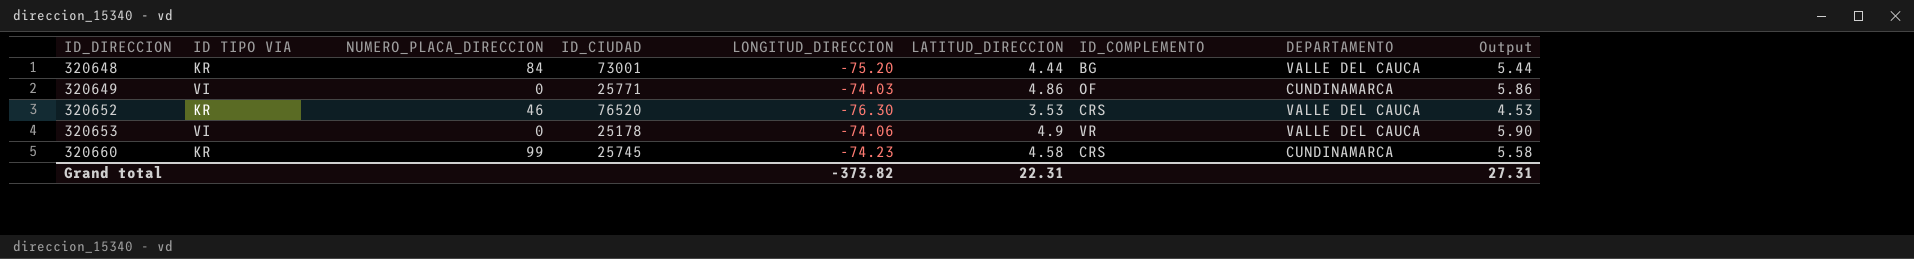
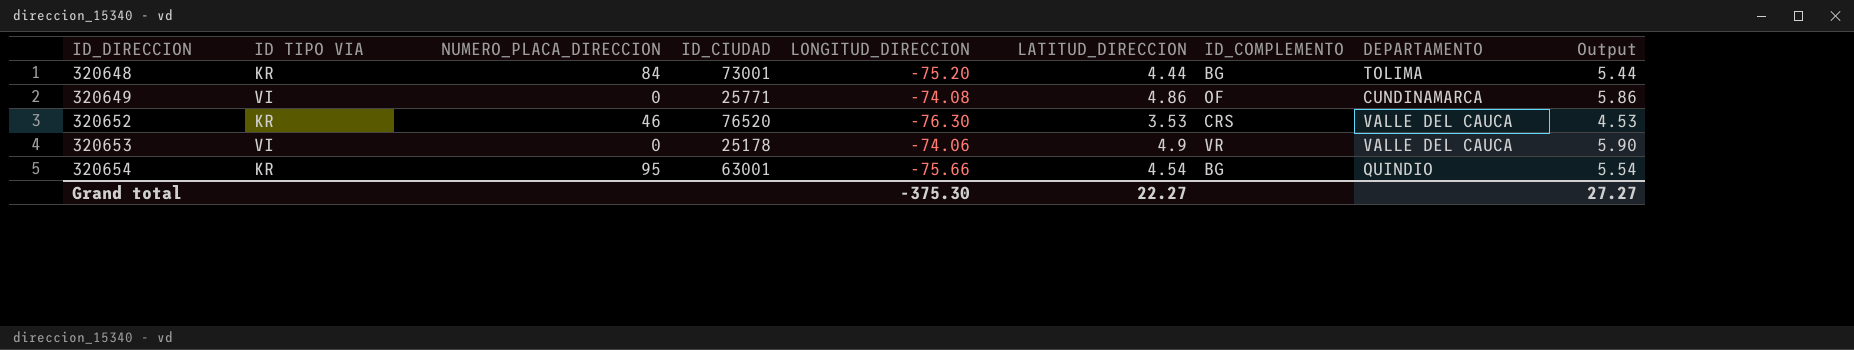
row 320660: KR | 99 | 25745 | -74.23 | 4.58 | CRS | CUNDINAMARCA | 5.58 -> none
320648 | DEPARTAMENTO: VALLE DEL CAUCA -> TOLIMA
320649 | LONGITUD_DIRECCION: -74.03 -> -74.08
row 320654: none -> KR | 95 | 63001 | -75.66 | 4.54 | BG | QUINDIO | 5.54
Grand total | LONGITUD_DIRECCION: -373.82 -> -375.30
Grand total | LATITUD_DIRECCION: 22.31 -> 22.27
Grand total | Output: 27.31 -> 27.27

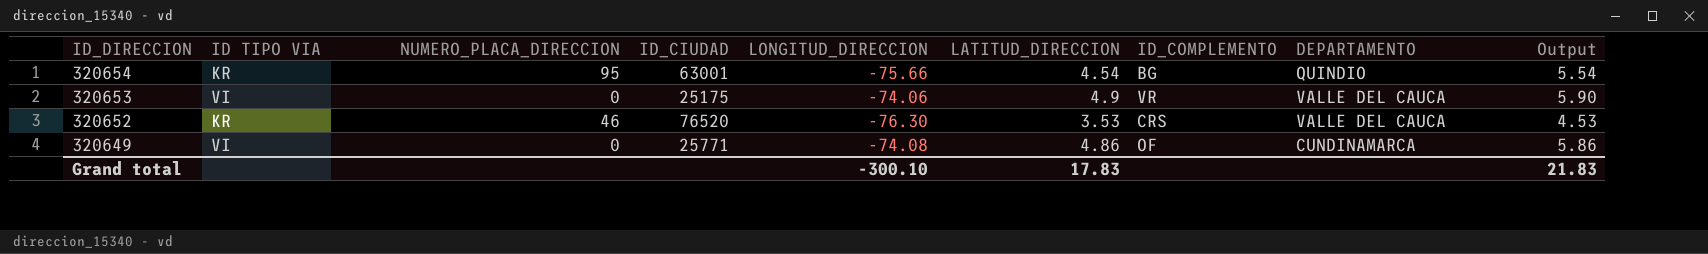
row order: ID_DIRECCION ascending -> ID_DIRECCION descending
row 320648: KR | 84 | 73001 | -75.20 | 4.44 | BG | TOLIMA | 5.44 -> none
320653 | ID_CIUDAD: 25178 -> 25175
Grand total | LONGITUD_DIRECCION: -375.30 -> -300.10
Grand total | LATITUD_DIRECCION: 22.27 -> 17.83
Grand total | Output: 27.27 -> 21.83

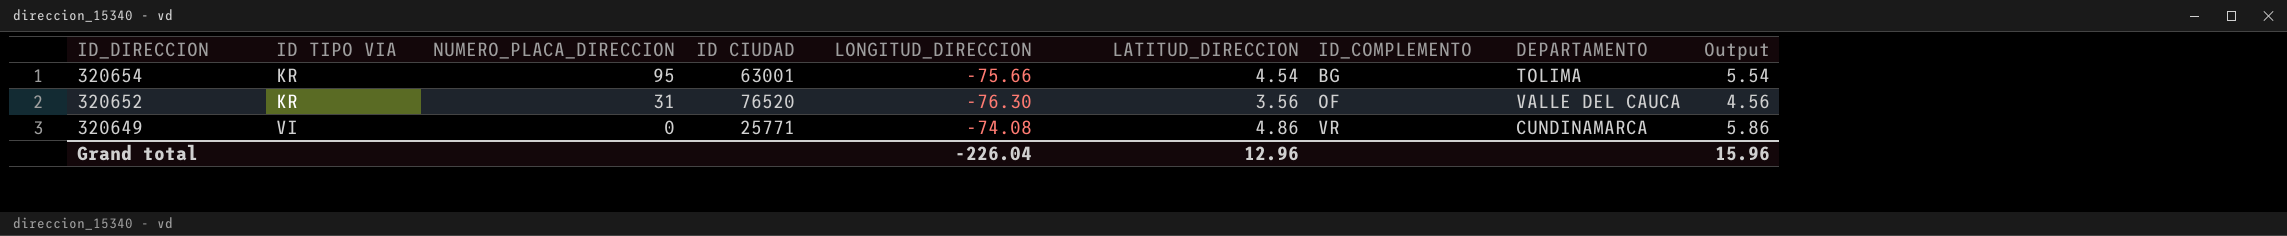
column name: ID_CIUDAD -> ID CIUDAD
row 320653: VI | 0 | 25175 | -74.06 | 4.9 | VR | VALLE DEL CAUCA | 5.90 -> none
320654 | DEPARTAMENTO: QUINDIO -> TOLIMA
320652 | NUMERO_PLACA_DIRECCION: 46 -> 31
320652 | LATITUD_DIRECCION: 3.53 -> 3.56
320652 | ID_COMPLEMENTO: CRS -> OF
320652 | Output: 4.53 -> 4.56
320649 | ID_COMPLEMENTO: OF -> VR
Grand total | LONGITUD_DIRECCION: -300.10 -> -226.04
Grand total | LATITUD_DIRECCION: 17.83 -> 12.96
Grand total | Output: 21.83 -> 15.96

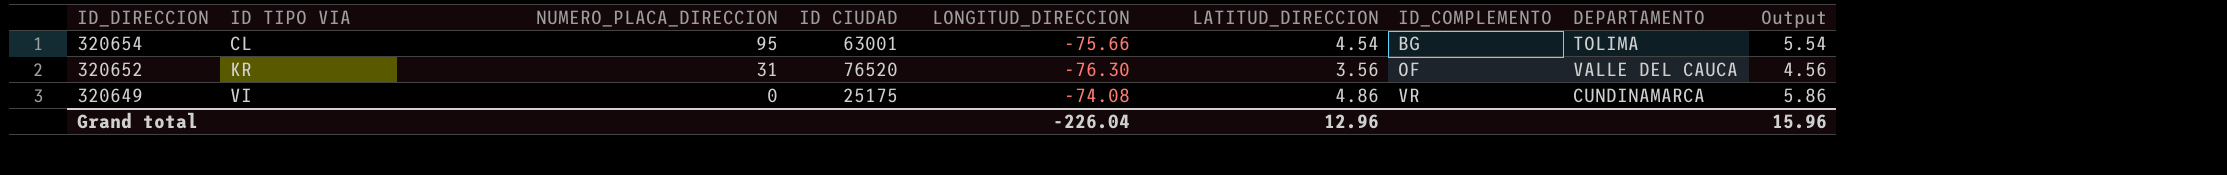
320654 | ID TIPO VIA: KR -> CL
320649 | ID CIUDAD: 25771 -> 25175

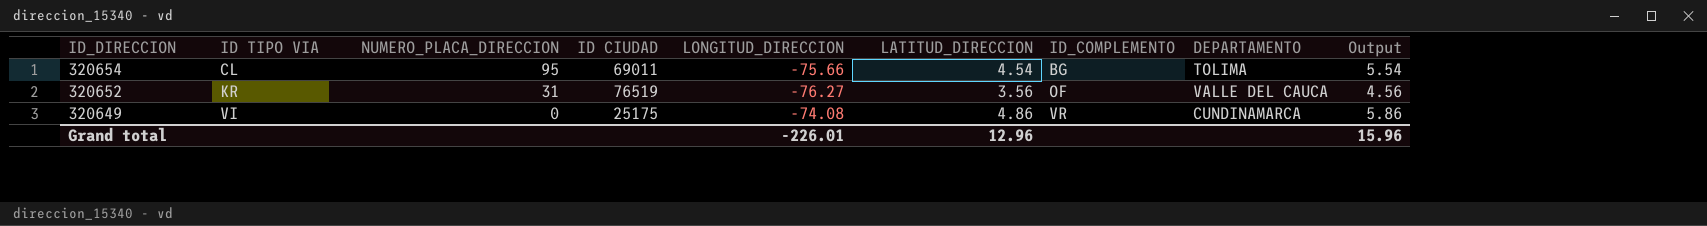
320654 | ID CIUDAD: 63001 -> 69011
320652 | ID CIUDAD: 76520 -> 76519
320652 | LONGITUD_DIRECCION: -76.30 -> -76.27
Grand total | LONGITUD_DIRECCION: -226.04 -> -226.01

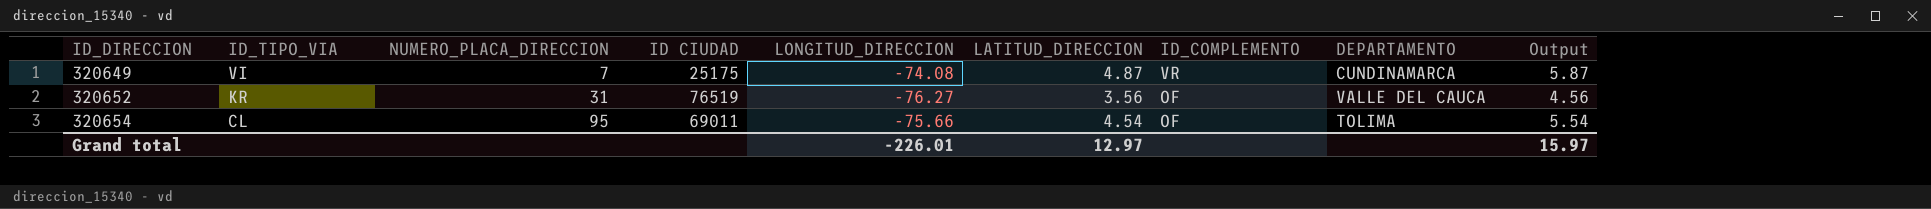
row order: ID_DIRECCION descending -> ID_DIRECCION ascending
column name: ID TIPO VIA -> ID_TIPO_VIA
320649 | NUMERO_PLACA_DIRECCION: 0 -> 7
320649 | LATITUD_DIRECCION: 4.86 -> 4.87
320649 | Output: 5.86 -> 5.87
320654 | ID_COMPLEMENTO: BG -> OF
Grand total | LATITUD_DIRECCION: 12.96 -> 12.97
Grand total | Output: 15.96 -> 15.97

